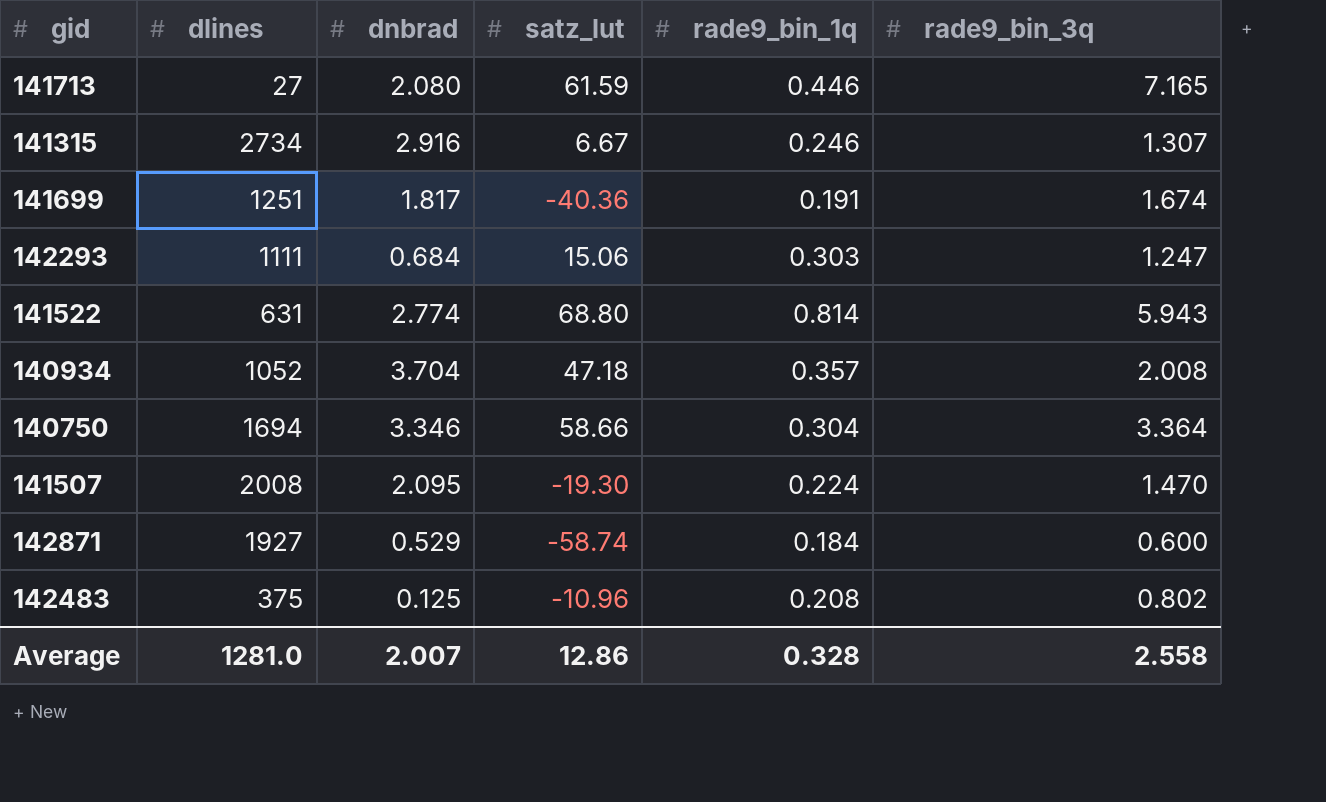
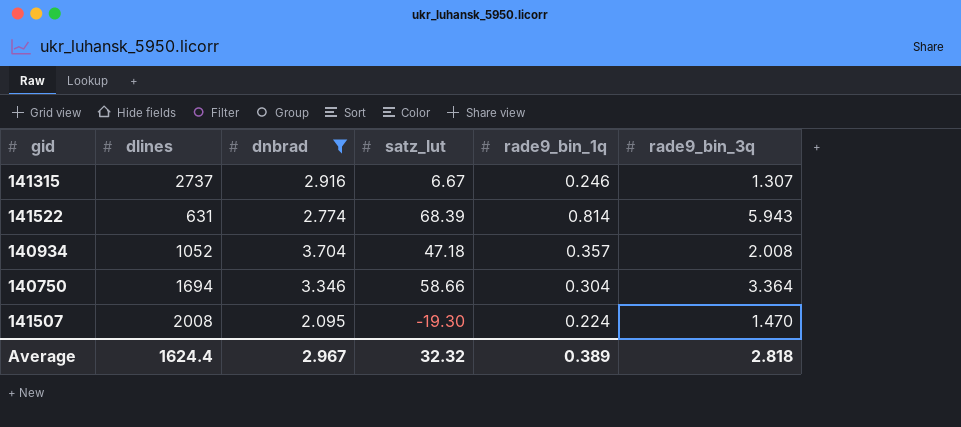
filter: none -> dnbrad >= 2.095
141315 | dlines: 2734 -> 2737
141522 | satz_lut: 68.80 -> 68.39
Average | dlines: 1281.0 -> 1624.4
Average | dnbrad: 2.007 -> 2.967
Average | satz_lut: 12.86 -> 32.32
Average | rade9_bin_1q: 0.328 -> 0.389
Average | rade9_bin_3q: 2.558 -> 2.818

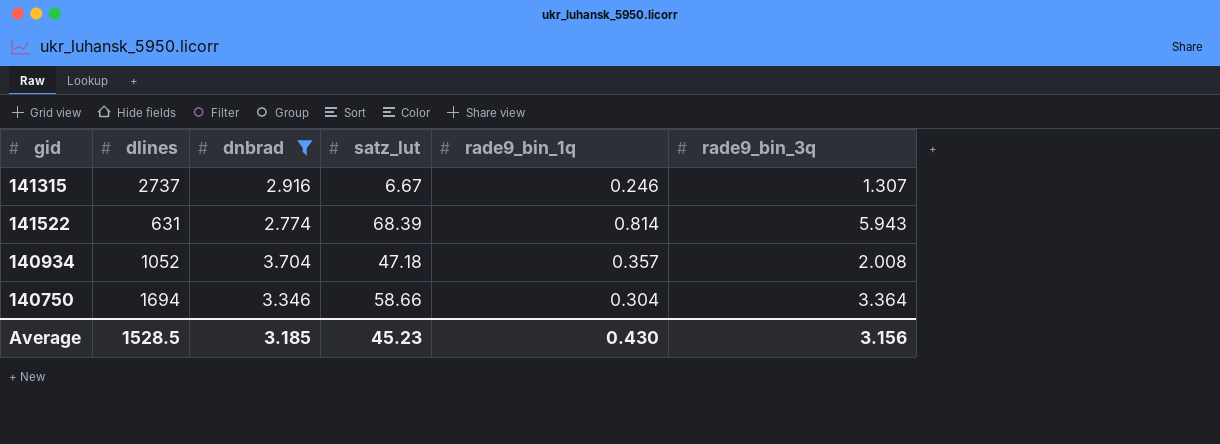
row 141507: 2008 | 2.095 | -19.30 | 0.224 | 1.470 -> none
Average | dlines: 1624.4 -> 1528.5
Average | dnbrad: 2.967 -> 3.185
Average | satz_lut: 32.32 -> 45.23
Average | rade9_bin_1q: 0.389 -> 0.430
Average | rade9_bin_3q: 2.818 -> 3.156

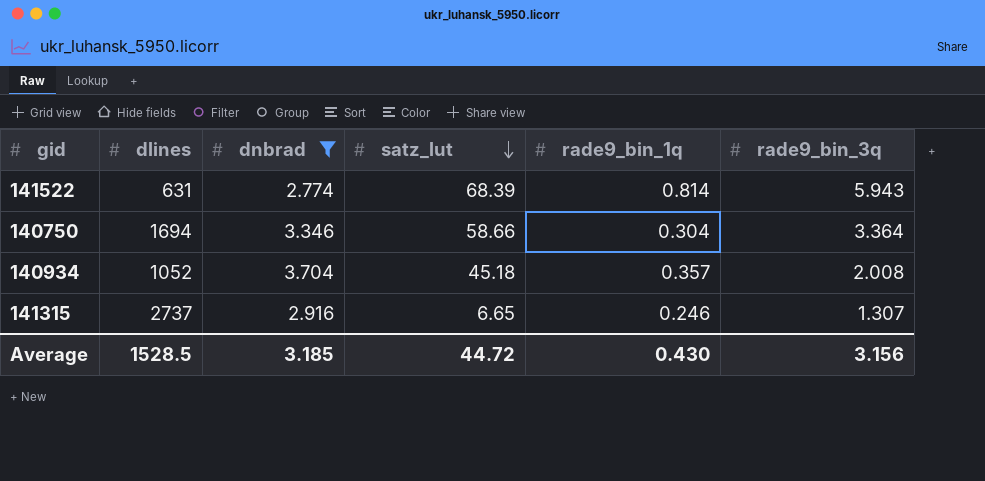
row order: none -> satz_lut descending
140934 | satz_lut: 47.18 -> 45.18
141315 | satz_lut: 6.67 -> 6.65
Average | satz_lut: 45.23 -> 44.72

